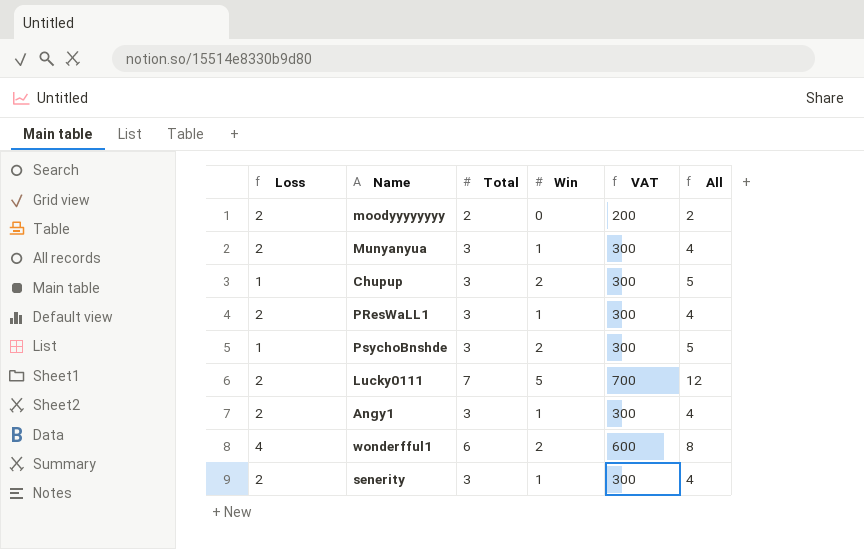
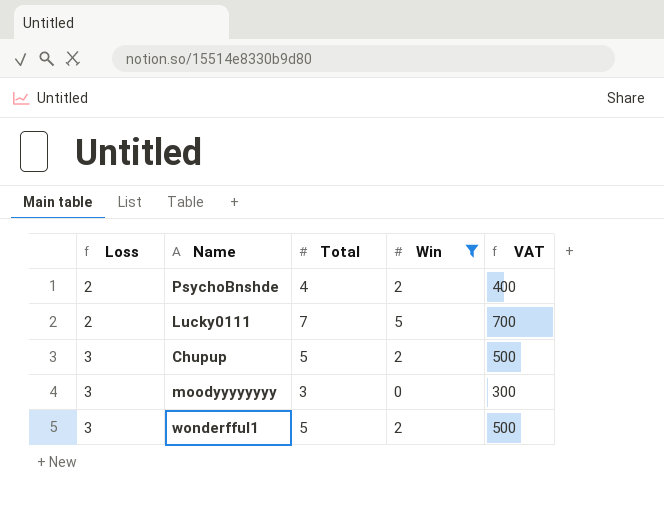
filter: none -> Win != 1
row order: none -> Loss ascending
column All | formula: [Total] + [Win] -> none
PsychoBnshde | Loss: 1 -> 2
PsychoBnshde | Total: 3 -> 4
PsychoBnshde | VAT: 300 -> 400
Chupup | Loss: 1 -> 3
Chupup | Total: 3 -> 5
Chupup | VAT: 300 -> 500
moodyyyyyyyy | Loss: 2 -> 3
moodyyyyyyyy | Total: 2 -> 3
moodyyyyyyyy | VAT: 200 -> 300
wonderfful1 | Loss: 4 -> 3
wonderfful1 | Total: 6 -> 5
wonderfful1 | VAT: 600 -> 500

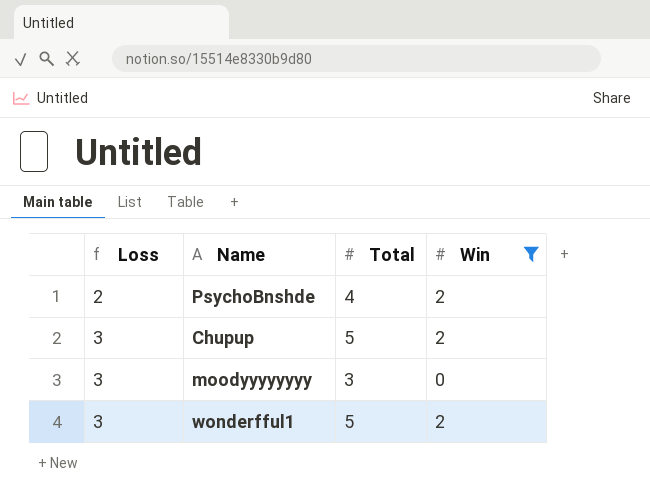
column VAT | formula: [Total] * 100 -> none
row Lucky0111: 2 | 7 | 5 | 700 -> none

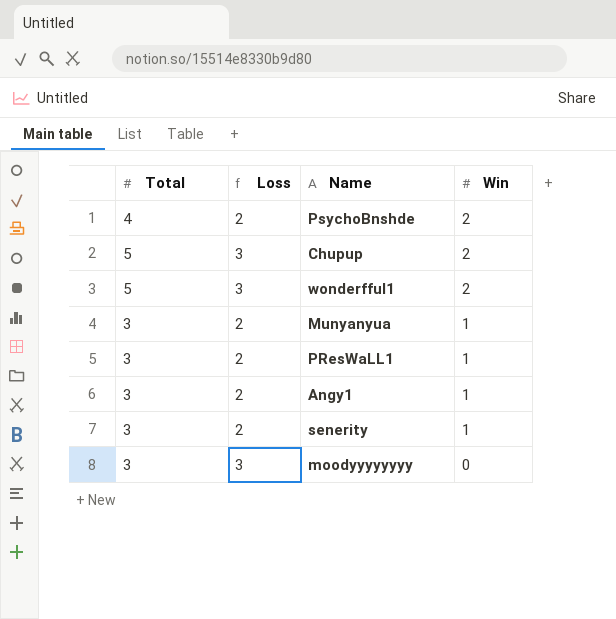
filter: Win != 1 -> none
row order: Loss ascending -> Win descending
column Total | position: 3 -> 1

